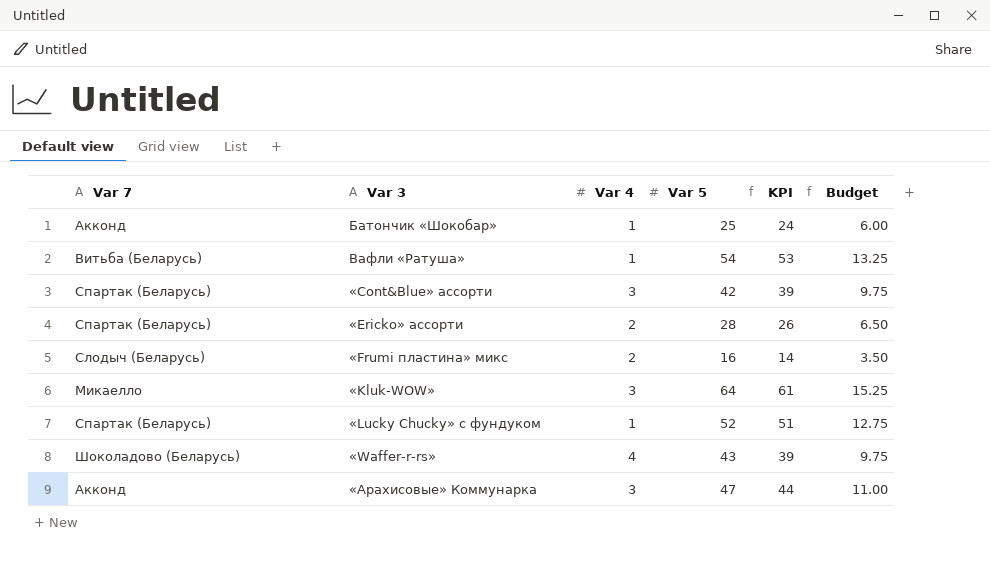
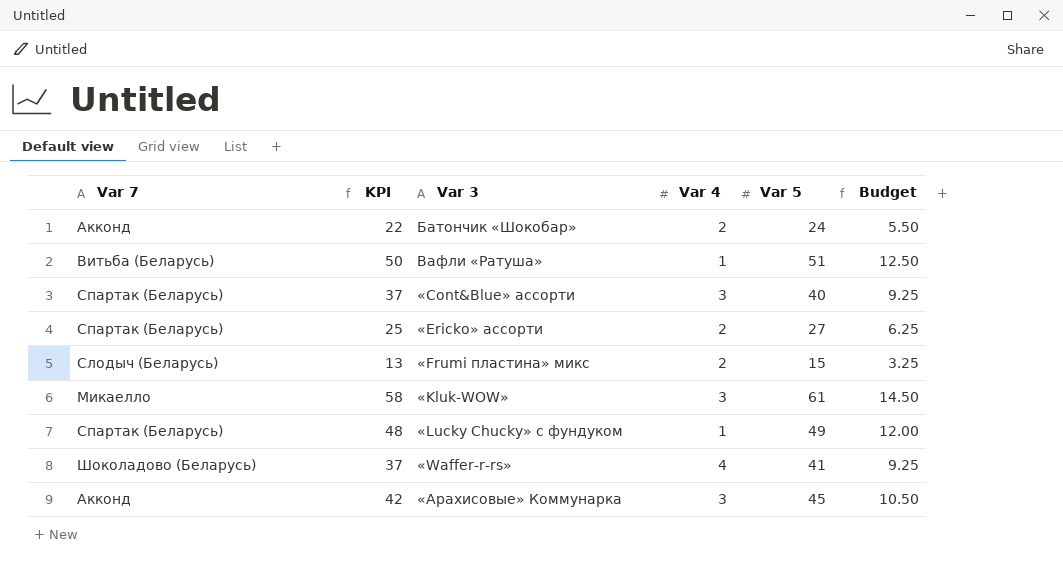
column KPI | position: 5 -> 2
Батончик «Шокобар» | KPI: 24 -> 22
Батончик «Шокобар» | Var 4: 1 -> 2
Батончик «Шокобар» | Var 5: 25 -> 24
Батончик «Шокобар» | Budget: 6.00 -> 5.50
Вафли «Ратуша» | KPI: 53 -> 50
Вафли «Ратуша» | Var 5: 54 -> 51
Вафли «Ратуша» | Budget: 13.25 -> 12.50
«Cont&Blue» ассорти | KPI: 39 -> 37
«Cont&Blue» ассорти | Var 5: 42 -> 40
«Cont&Blue» ассорти | Budget: 9.75 -> 9.25
«Ericko» ассорти | KPI: 26 -> 25
«Ericko» ассорти | Var 5: 28 -> 27
«Ericko» ассорти | Budget: 6.50 -> 6.25
«Frumi пластина» микс | KPI: 14 -> 13
«Frumi пластина» микс | Var 5: 16 -> 15
«Frumi пластина» микс | Budget: 3.50 -> 3.25
«Kluk-WOW» | KPI: 61 -> 58
«Kluk-WOW» | Var 5: 64 -> 61
«Kluk-WOW» | Budget: 15.25 -> 14.50
«Lucky Chucky» с фундуком | KPI: 51 -> 48
«Lucky Chucky» с фундуком | Var 5: 52 -> 49
«Lucky Chucky» с фундуком | Budget: 12.75 -> 12.00
«Waffer-r-rs» | KPI: 39 -> 37
«Waffer-r-rs» | Var 5: 43 -> 41
«Waffer-r-rs» | Budget: 9.75 -> 9.25
«Арахисовые» Коммунарка | KPI: 44 -> 42
«Арахисовые» Коммунарка | Var 5: 47 -> 45
«Арахисовые» Коммунарка | Budget: 11.00 -> 10.50

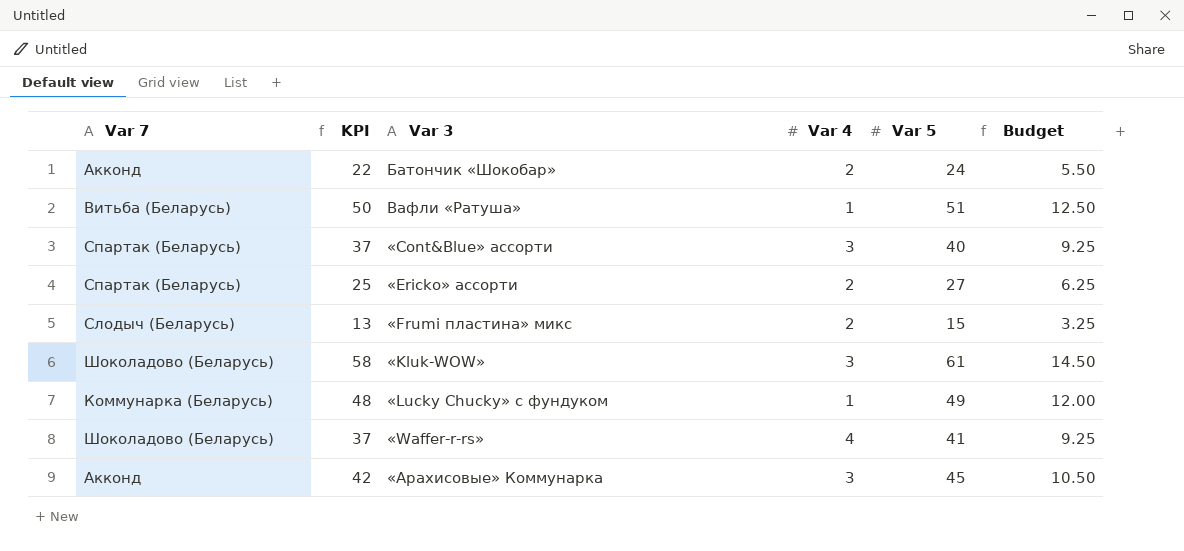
«Kluk-WOW» | Var 7: Микаелло -> Шоколадово (Беларусь)
«Lucky Chucky» с фундуком | Var 7: Спартак (Беларусь) -> Коммунарка (Беларусь)

